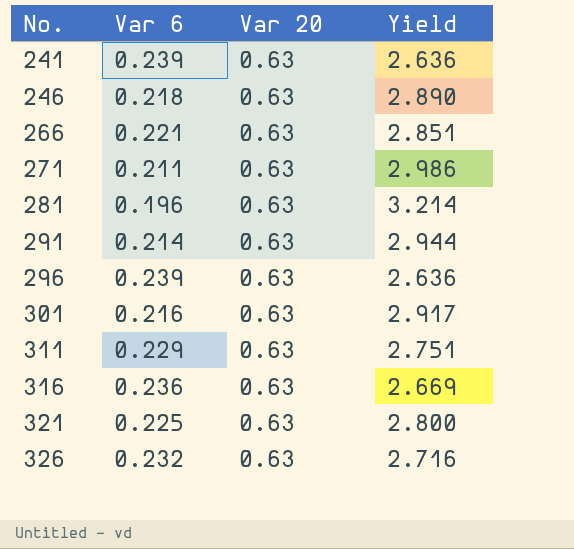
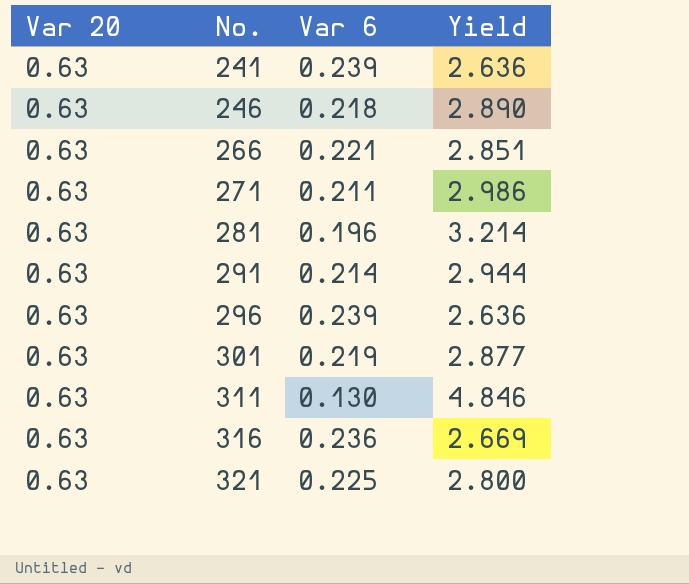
column Var 20 | position: 3 -> 1
row 326: 0.232 | 0.63 | 2.716 -> none
301 | Var 6: 0.216 -> 0.219
301 | Yield: 2.917 -> 2.877
311 | Var 6: 0.229 -> 0.130
311 | Yield: 2.751 -> 4.846

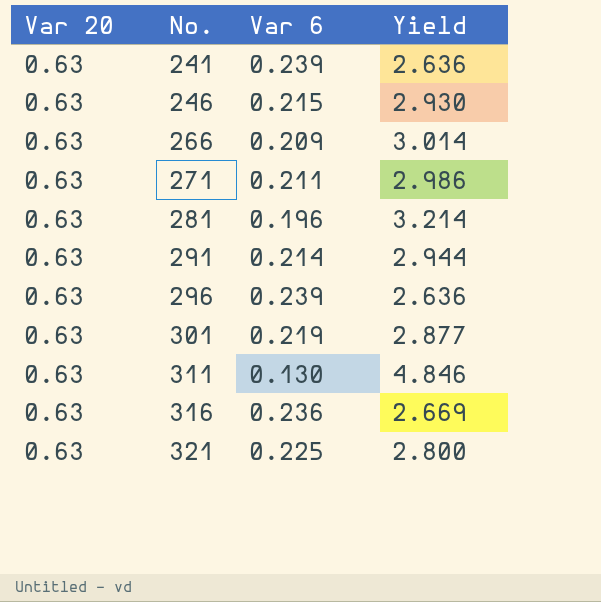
246 | Var 6: 0.218 -> 0.215
246 | Yield: 2.890 -> 2.930
266 | Var 6: 0.221 -> 0.209
266 | Yield: 2.851 -> 3.014

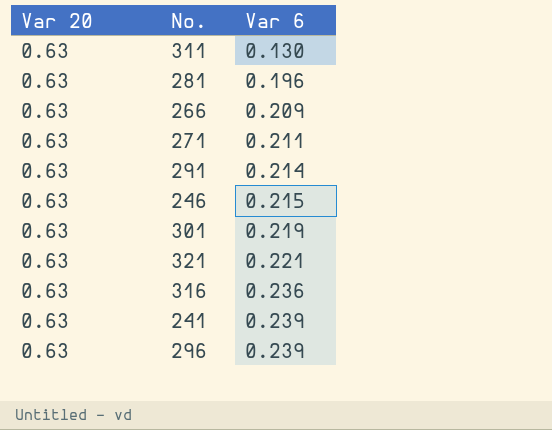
row order: No. ascending -> Var 6 ascending
column Yield | formula: [Var 20] / [Var 6] -> none
321 | Var 6: 0.225 -> 0.221

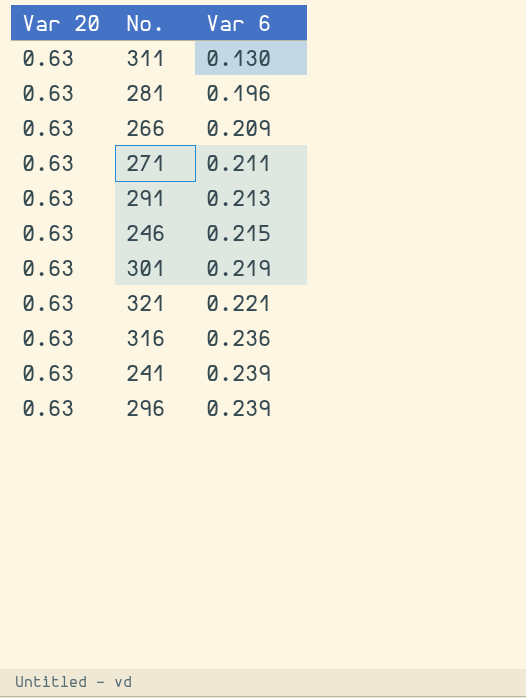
291 | Var 6: 0.214 -> 0.213

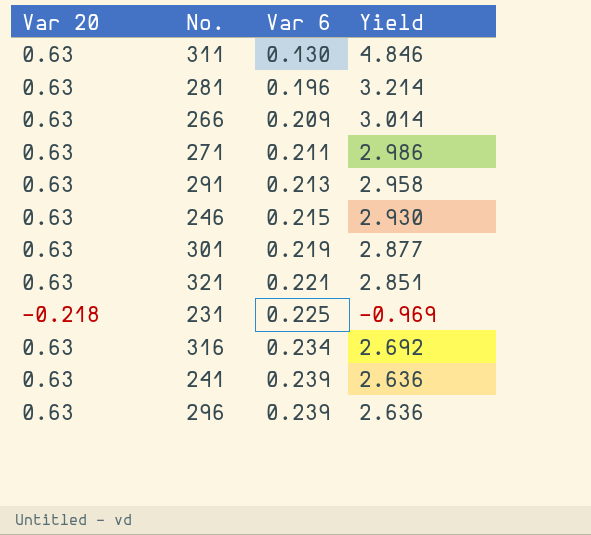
column Yield | formula: none -> [Var 20] / [Var 6]
row 231: none -> -0.218 | 0.225 | -0.969
316 | Var 6: 0.236 -> 0.234

